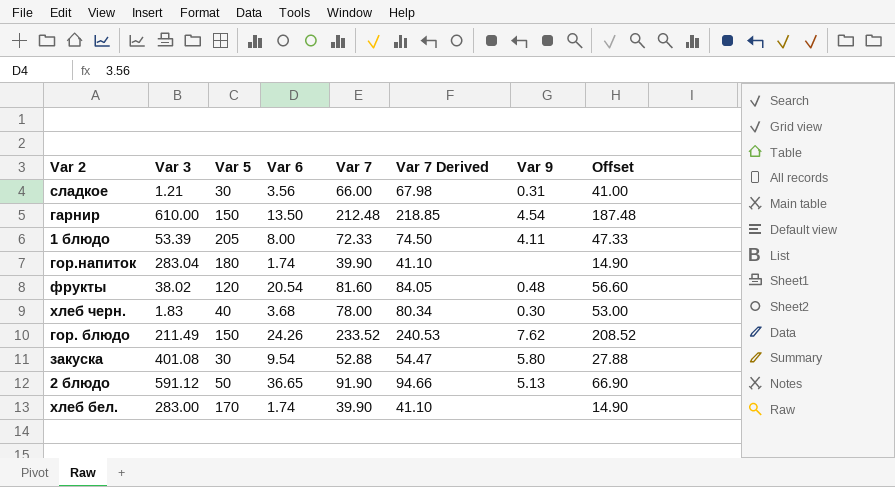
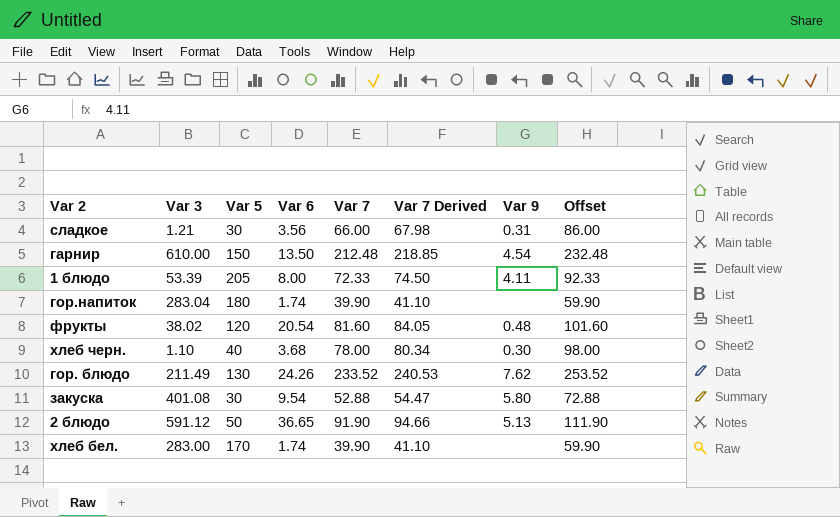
column Offset | formula: [Var 7] - 25 -> [Var 7] + 20
хлеб черн. | Var 3: 1.83 -> 1.10
гор. блюдо | Var 5: 150 -> 130

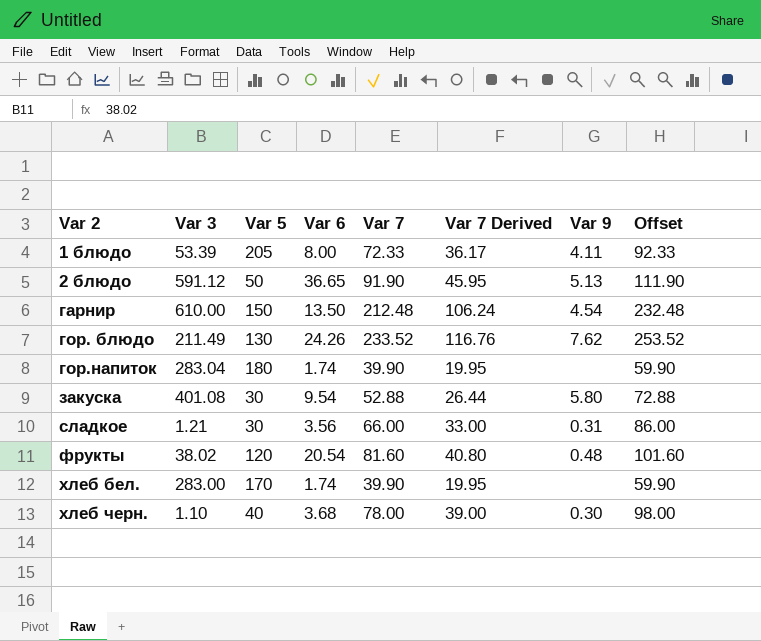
row order: none -> Var 2 ascending
column Var 7 Derived | formula: [Var 7] * 1.03 -> [Var 7] * 0.5

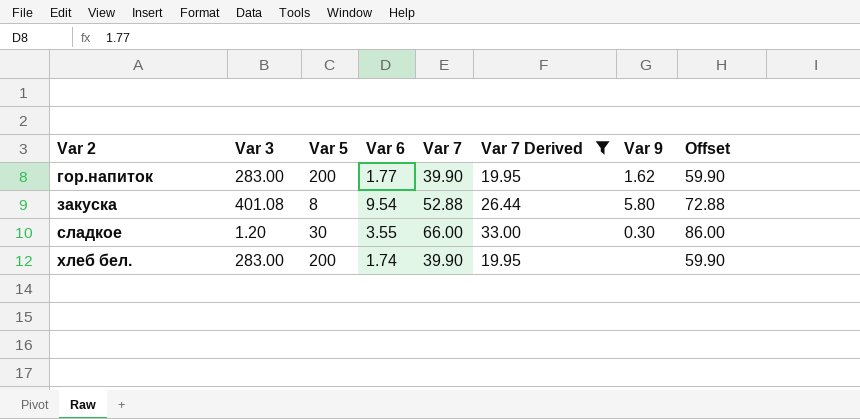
filter: none -> Var 7 Derived <= 33.00
гор.напиток | Var 3: 283.04 -> 283.00
гор.напиток | Var 5: 180 -> 200
гор.напиток | Var 6: 1.74 -> 1.77
гор.напиток | Var 9: none -> 1.62
закуска | Var 5: 30 -> 8
сладкое | Var 3: 1.21 -> 1.20
сладкое | Var 6: 3.56 -> 3.55
сладкое | Var 9: 0.31 -> 0.30
хлеб бел. | Var 5: 170 -> 200

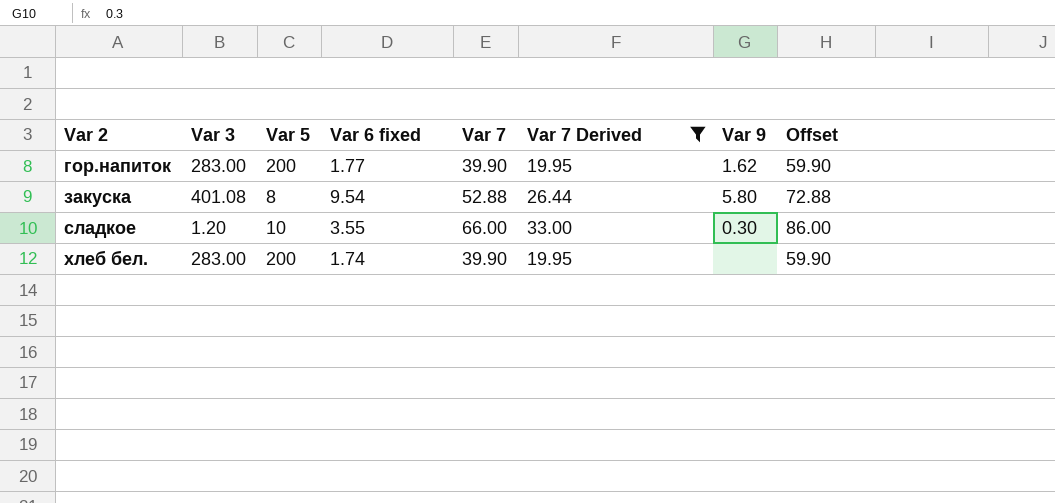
column name: Var 6 -> Var 6 fixed
сладкое | Var 5: 30 -> 10

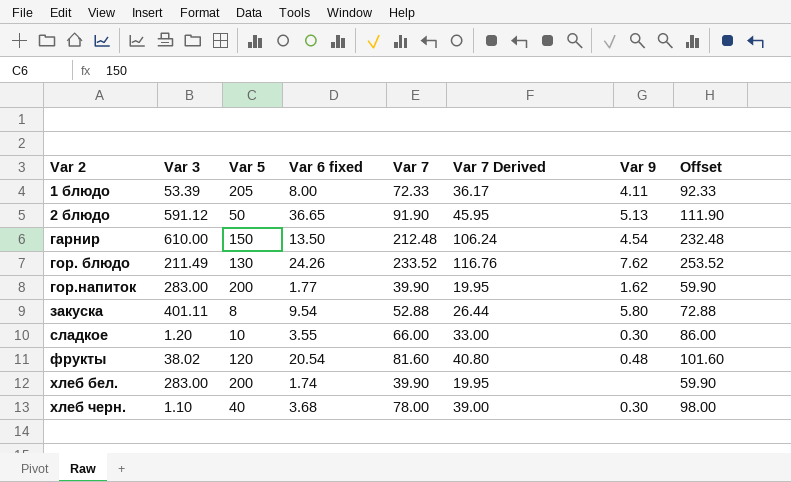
filter: Var 7 Derived <= 33.00 -> none
закуска | Var 3: 401.08 -> 401.11

